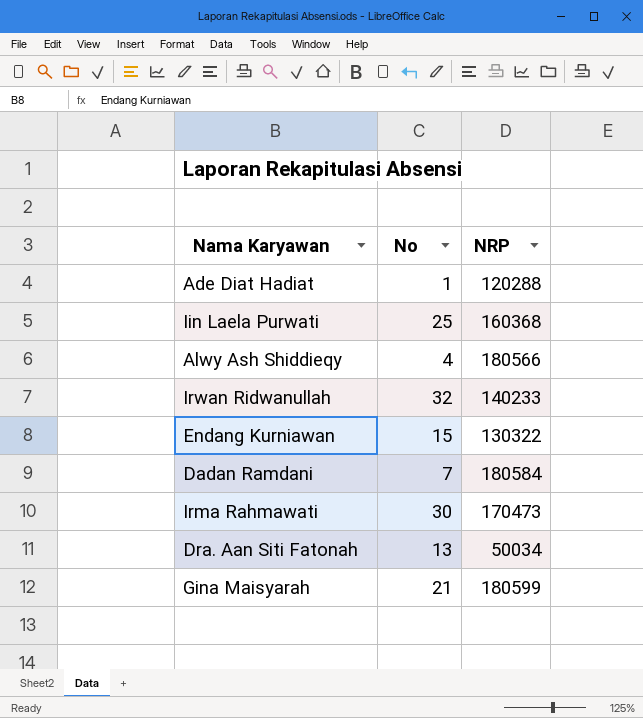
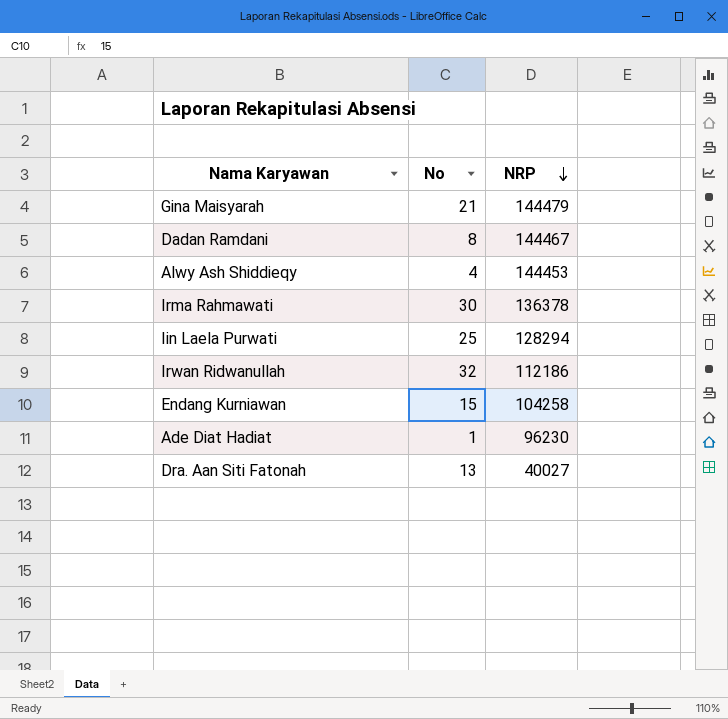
row order: none -> NRP descending
Gina Maisyarah | NRP: 180599 -> 144479
Dadan Ramdani | No: 7 -> 8
Dadan Ramdani | NRP: 180584 -> 144467
Alwy Ash Shiddieqy | NRP: 180566 -> 144453
Irma Rahmawati | NRP: 170473 -> 136378
Iin Laela Purwati | NRP: 160368 -> 128294
Irwan Ridwanullah | NRP: 140233 -> 112186
Endang Kurniawan | NRP: 130322 -> 104258
Ade Diat Hadiat | NRP: 120288 -> 96230
Dra. Aan Siti Fatonah | NRP: 50034 -> 40027

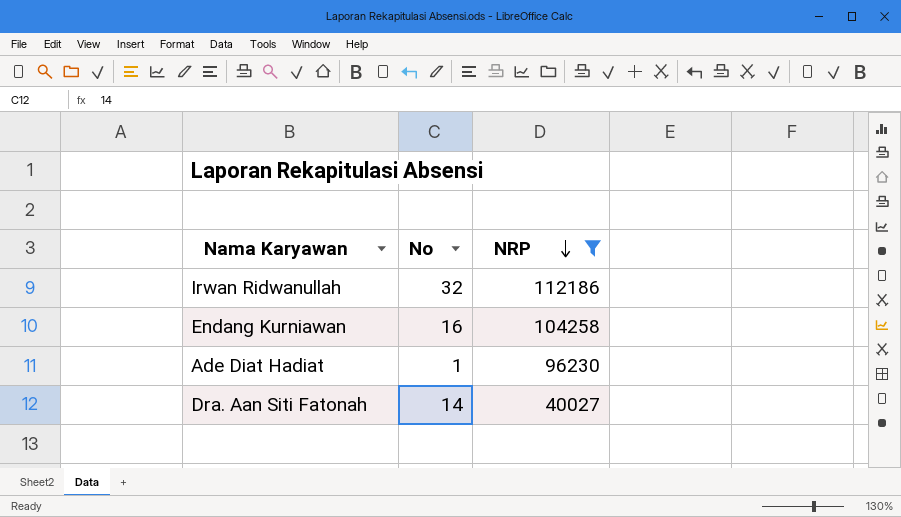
filter: none -> NRP <= 112186
Endang Kurniawan | No: 15 -> 16
Dra. Aan Siti Fatonah | No: 13 -> 14

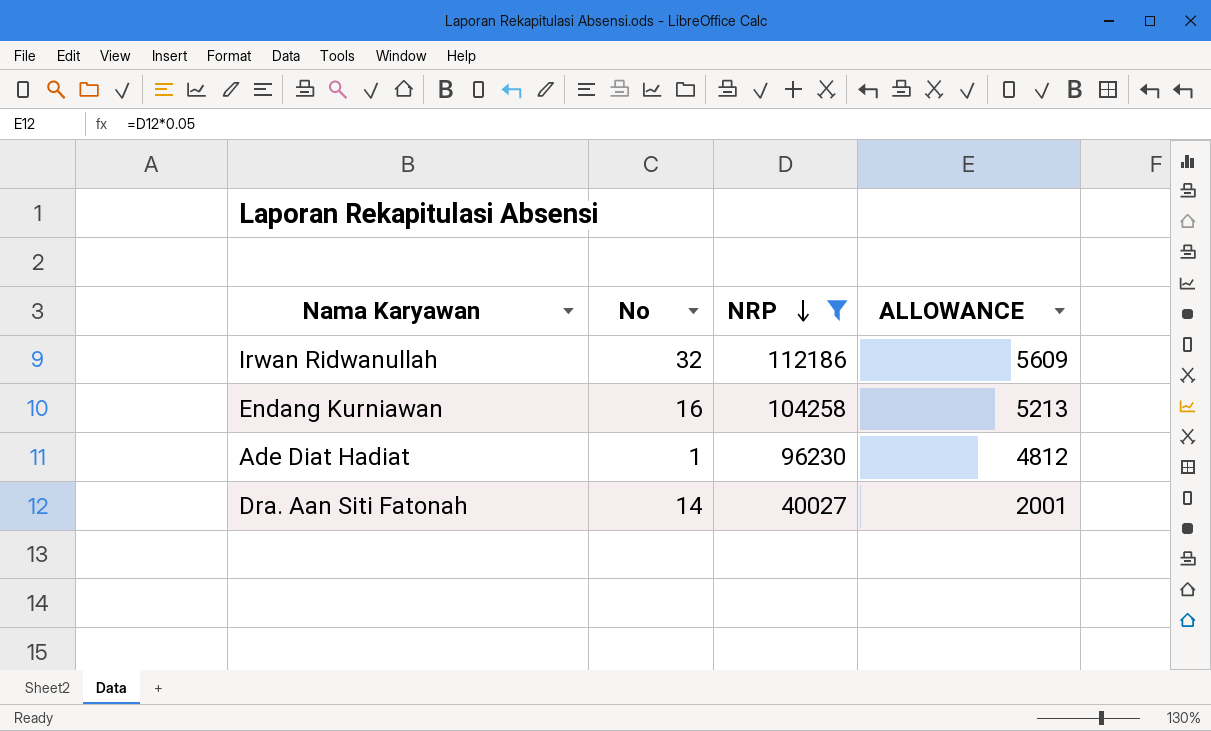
column ALLOWANCE | formula: none -> [NRP] * 0.05

